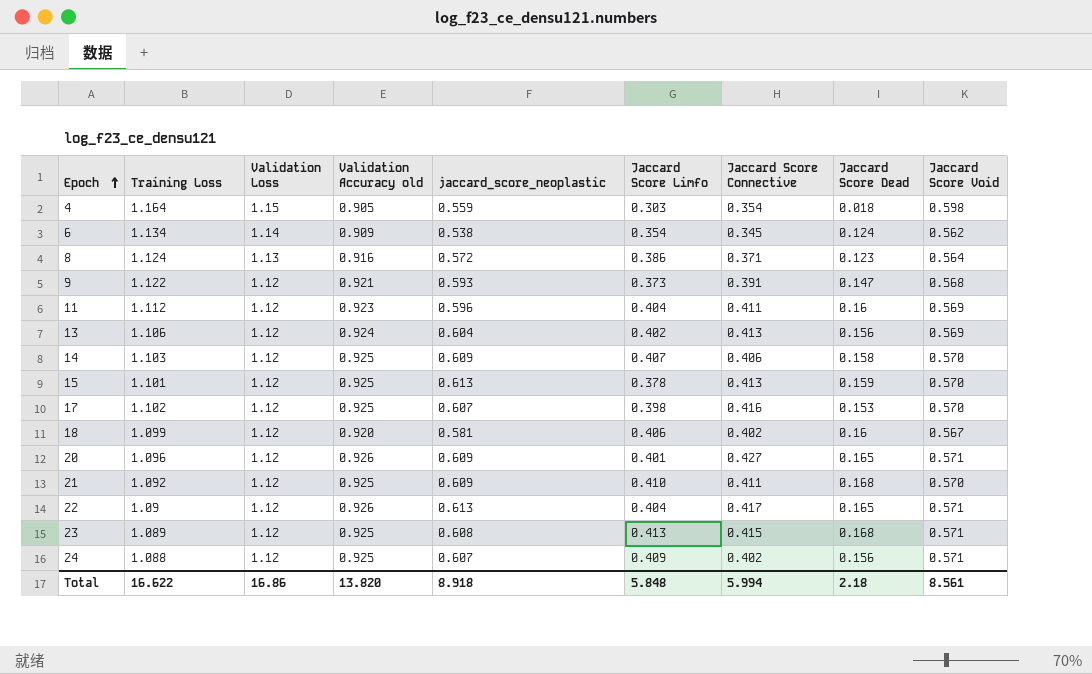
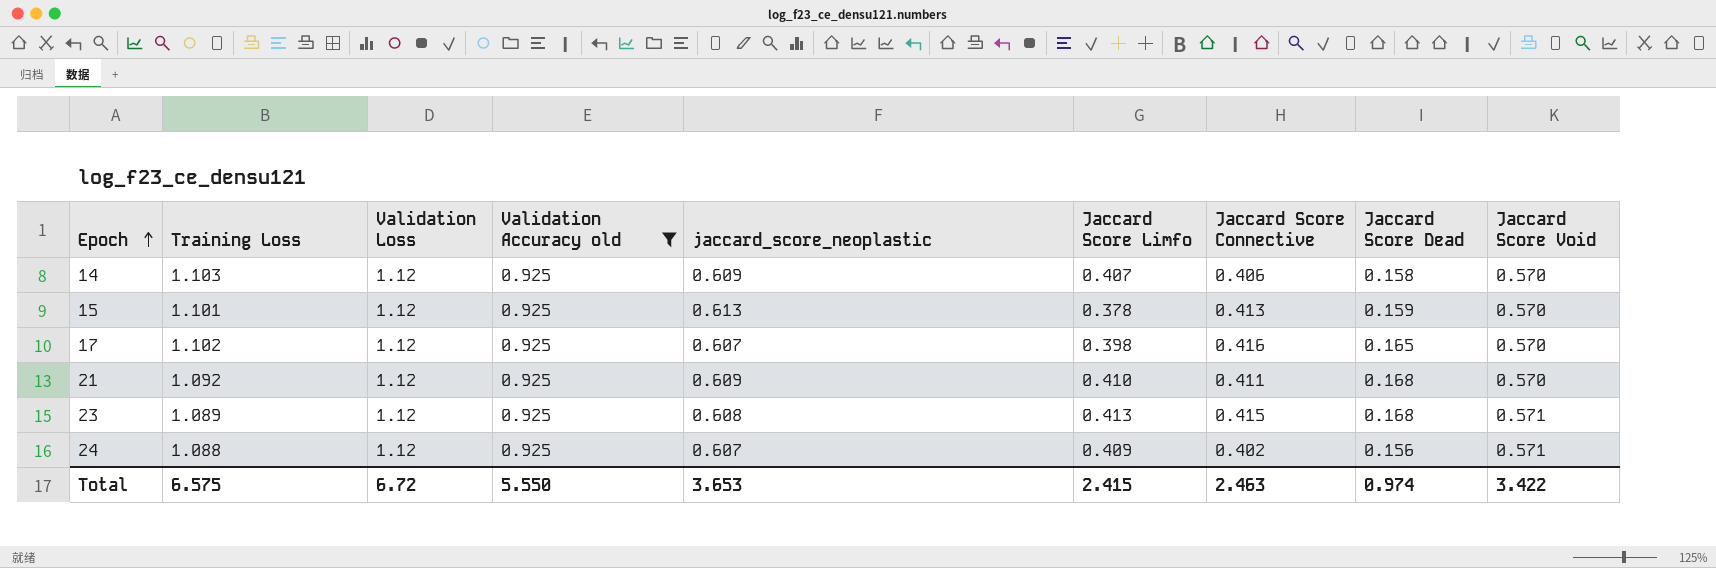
filter: none -> Validation Accuracy old = 0.925
17 | Jaccard Score Dead: 0.153 -> 0.165
Total | Training Loss: 16.622 -> 6.575
Total | Validation Loss: 16.86 -> 6.72
Total | Validation Accuracy old: 13.820 -> 5.550
Total | jaccard_score_neoplastic: 8.918 -> 3.653
Total | Jaccard Score Limfo: 5.848 -> 2.415
Total | Jaccard Score Connective: 5.994 -> 2.463
Total | Jaccard Score Dead: 2.18 -> 0.974
Total | Jaccard Score Void: 8.561 -> 3.422

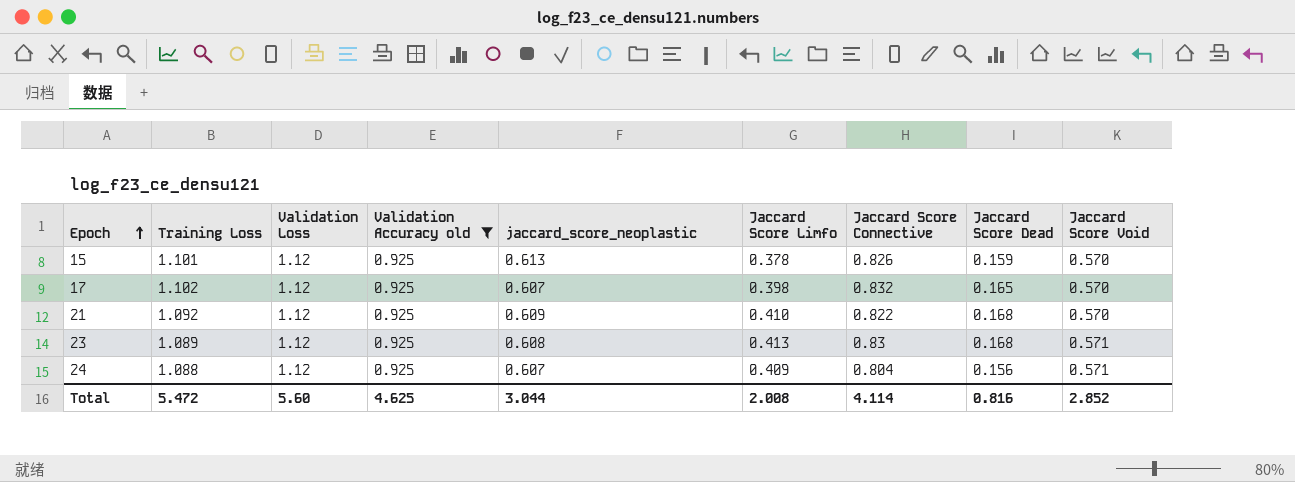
row 14: 1.103 | 1.12 | 0.925 | 0.609 | 0.407 | 0.406 | 0.158 | 0.570 -> none
15 | Jaccard Score Connective: 0.413 -> 0.826
17 | Jaccard Score Connective: 0.416 -> 0.832
21 | Jaccard Score Connective: 0.411 -> 0.822
23 | Jaccard Score Connective: 0.415 -> 0.83
24 | Jaccard Score Connective: 0.402 -> 0.804
Total | Training Loss: 6.575 -> 5.472
Total | Validation Loss: 6.72 -> 5.60
Total | Validation Accuracy old: 5.550 -> 4.625
Total | jaccard_score_neoplastic: 3.653 -> 3.044
Total | Jaccard Score Limfo: 2.415 -> 2.008
Total | Jaccard Score Connective: 2.463 -> 4.114
Total | Jaccard Score Dead: 0.974 -> 0.816
Total | Jaccard Score Void: 3.422 -> 2.852

